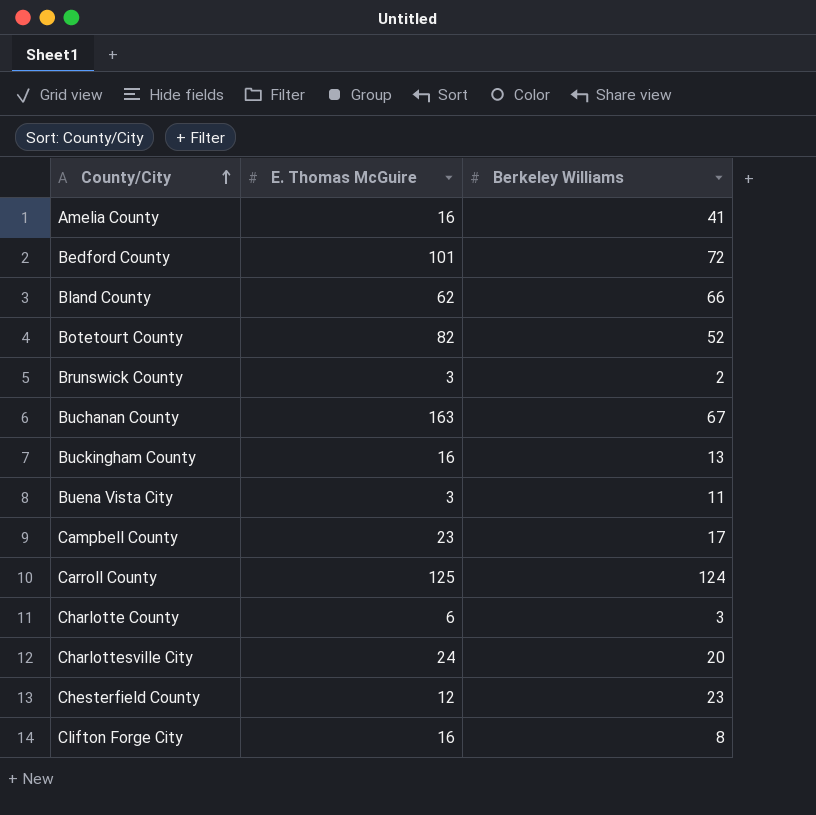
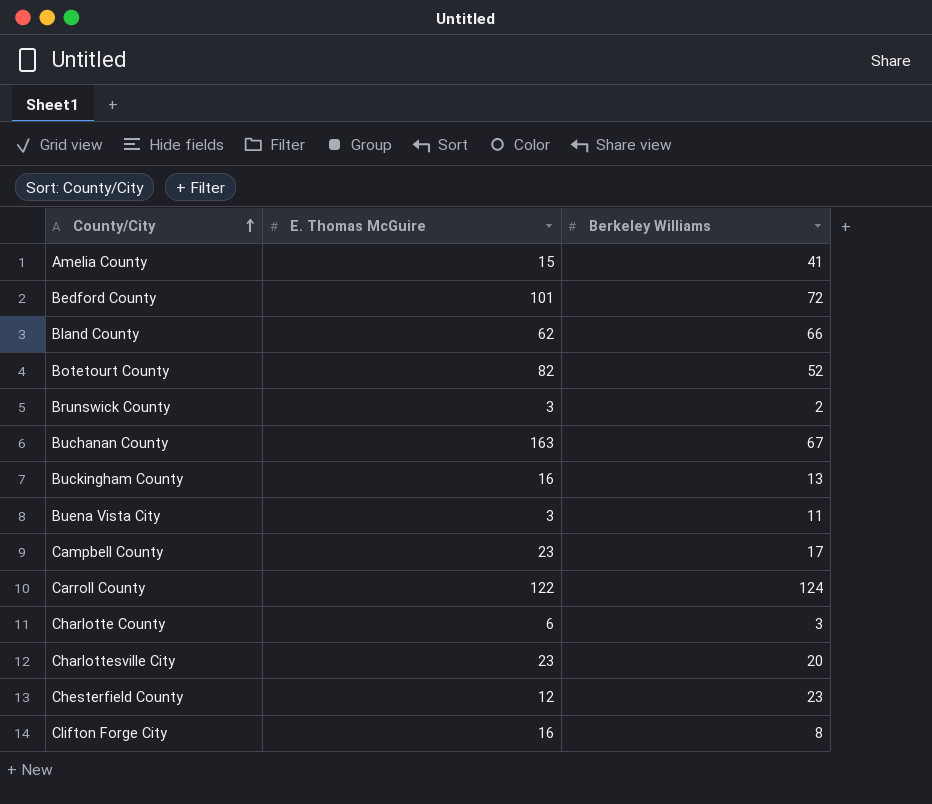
Amelia County | E. Thomas McGuire: 16 -> 15
Carroll County | E. Thomas McGuire: 125 -> 122
Charlottesville City | E. Thomas McGuire: 24 -> 23

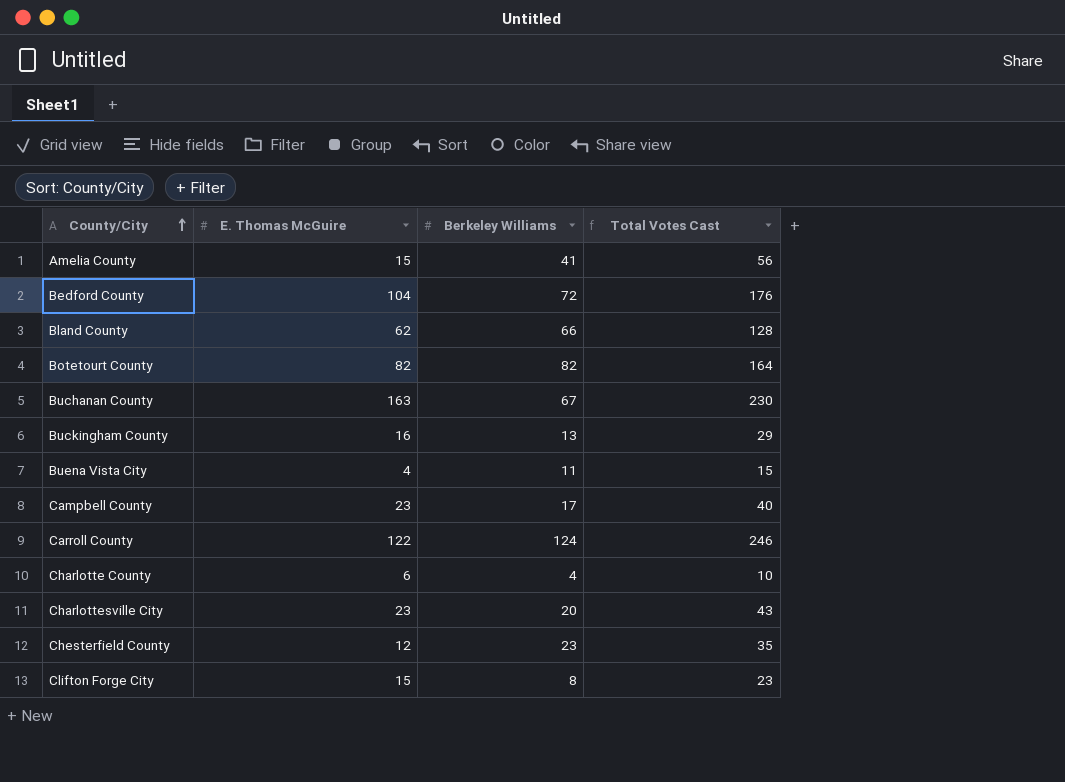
column Total Votes Cast | formula: none -> [E. Thomas McGuire] + [Berkeley Williams]
row Brunswick County: 3 | 2 -> none
Bedford County | E. Thomas McGuire: 101 -> 104
Botetourt County | Berkeley Williams: 52 -> 82
Buena Vista City | E. Thomas McGuire: 3 -> 4
Charlotte County | Berkeley Williams: 3 -> 4
Clifton Forge City | E. Thomas McGuire: 16 -> 15

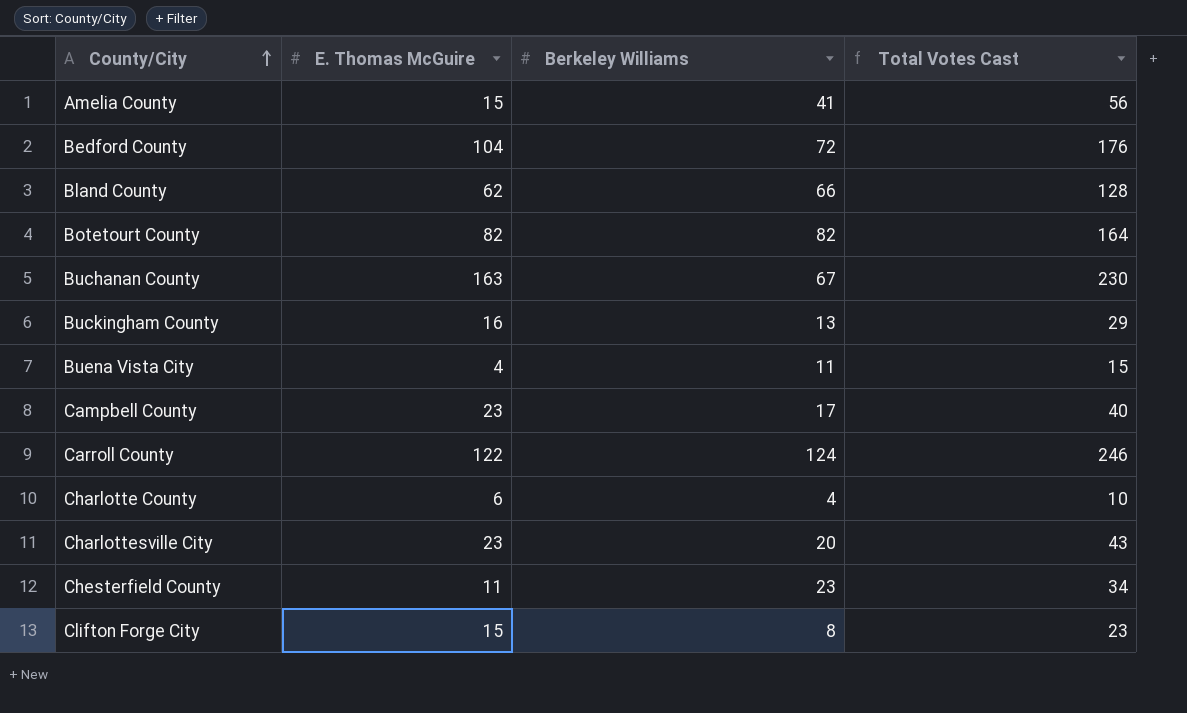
Chesterfield County | E. Thomas McGuire: 12 -> 11
Chesterfield County | Total Votes Cast: 35 -> 34

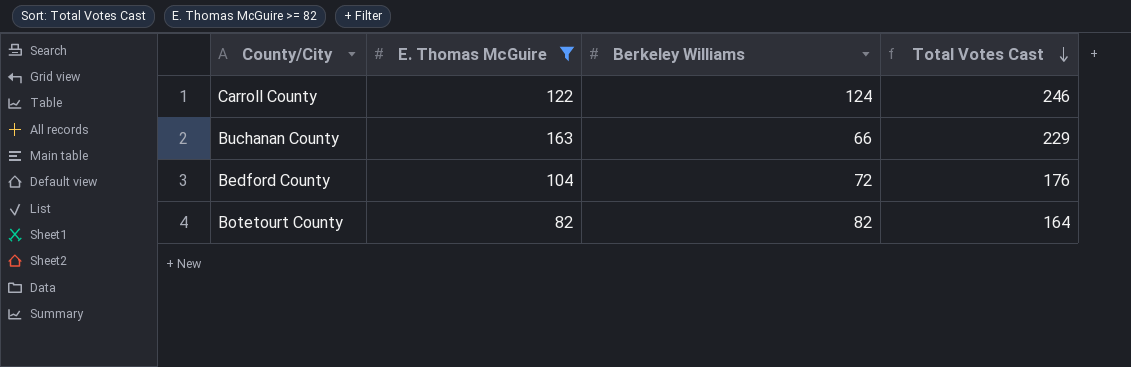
filter: none -> E. Thomas McGuire >= 82
row order: County/City ascending -> Total Votes Cast descending
Buchanan County | Berkeley Williams: 67 -> 66
Buchanan County | Total Votes Cast: 230 -> 229

